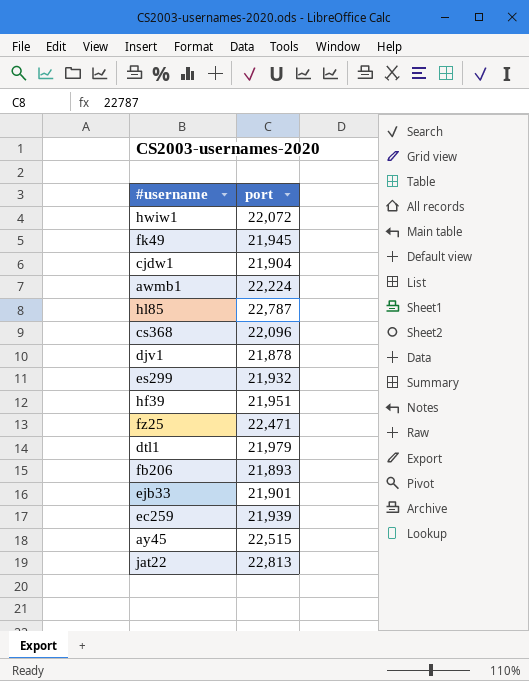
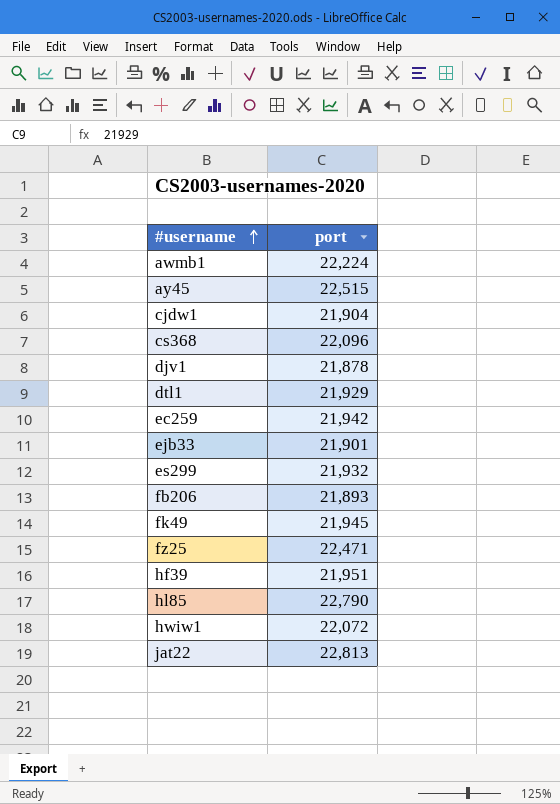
row order: none -> #username ascending
dtl1 | port: 21,979 -> 21,929
ec259 | port: 21,939 -> 21,942
hl85 | port: 22,787 -> 22,790

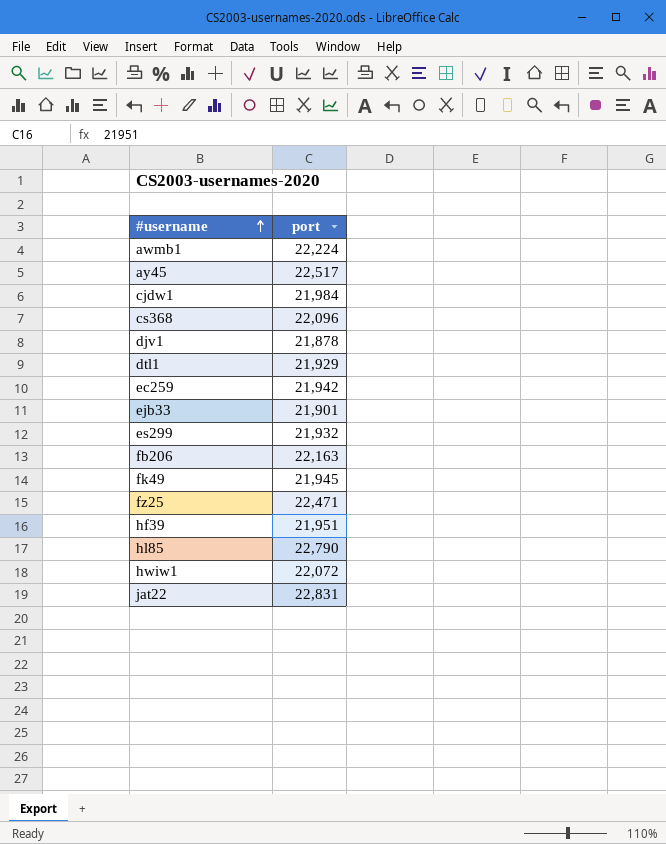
ay45 | port: 22,515 -> 22,517
cjdw1 | port: 21,904 -> 21,984
fb206 | port: 21,893 -> 22,163
jat22 | port: 22,813 -> 22,831

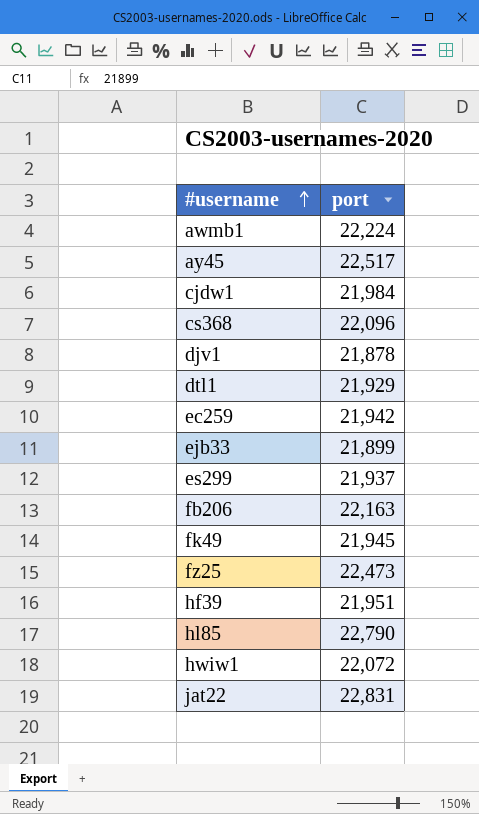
ejb33 | port: 21,901 -> 21,899
es299 | port: 21,932 -> 21,937
fz25 | port: 22,471 -> 22,473

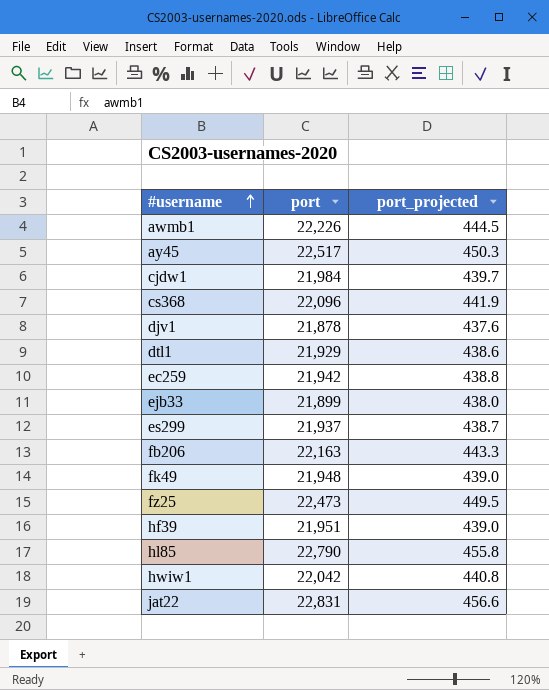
column port_projected | formula: none -> [port] * 0.02
awmb1 | port: 22,224 -> 22,226
fk49 | port: 21,945 -> 21,948
hwiw1 | port: 22,072 -> 22,042

